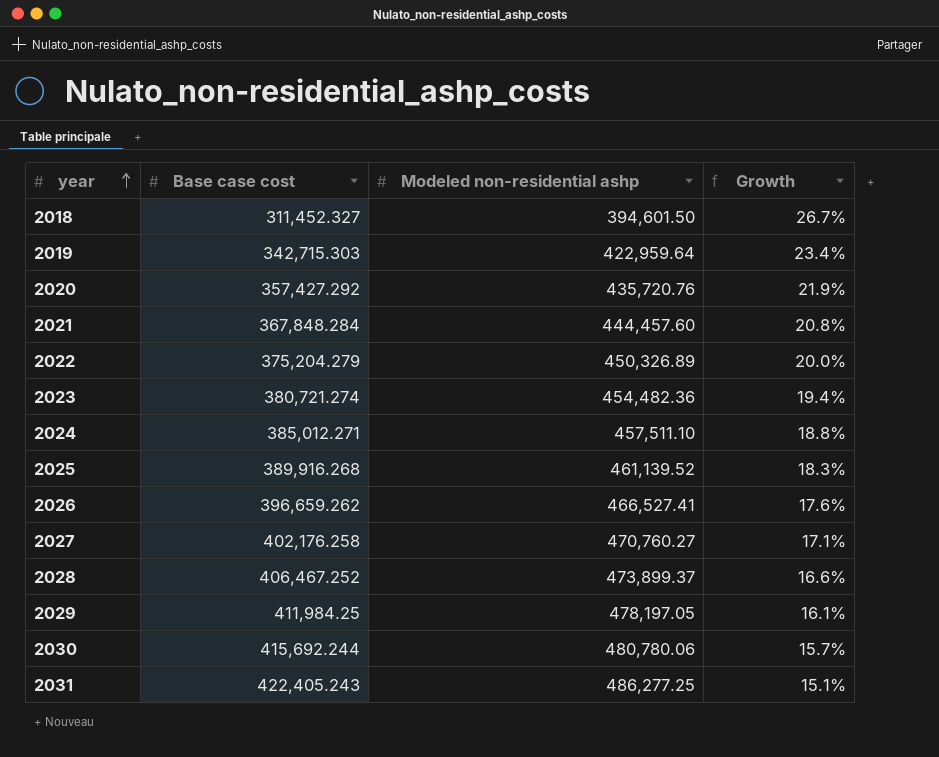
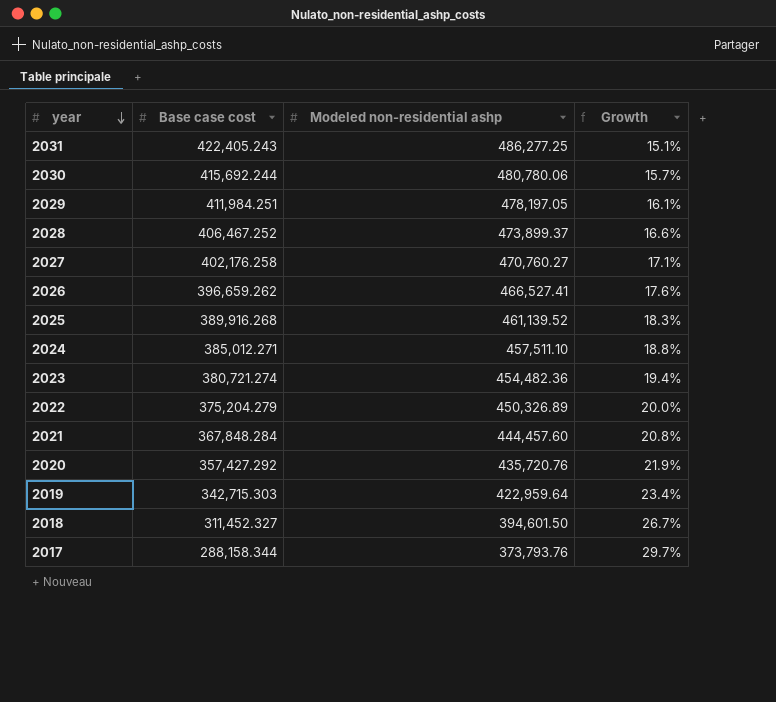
row order: year ascending -> year descending
2029 | Base case cost: 411,984.25 -> 411,984.251
row 2017: none -> 288,158.344 | 373,793.76 | 29.7%

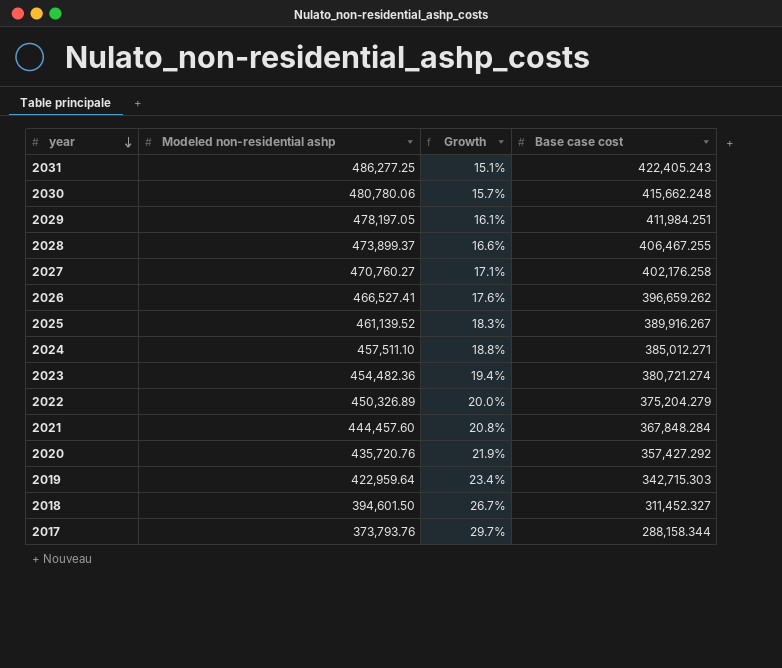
column Base case cost | position: 2 -> 4
2030 | Base case cost: 415,692.244 -> 415,662.248
2028 | Base case cost: 406,467.252 -> 406,467.255
2025 | Base case cost: 389,916.268 -> 389,916.267

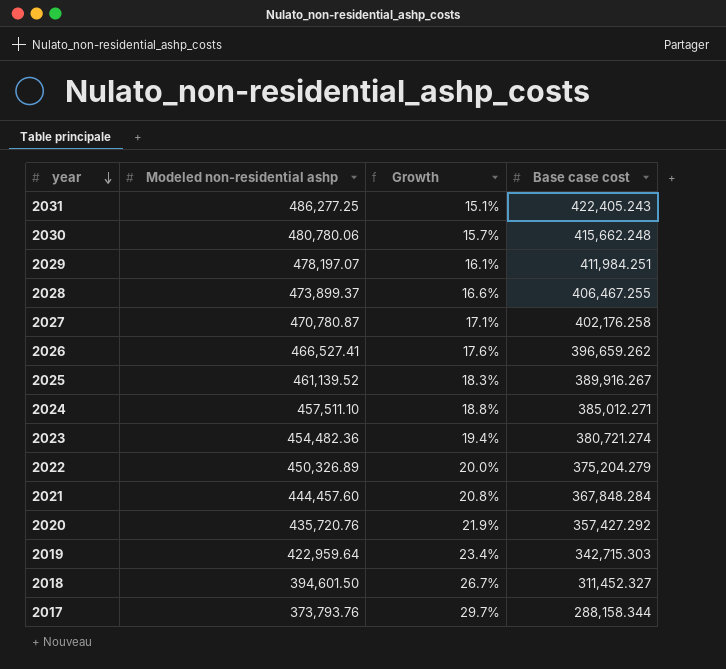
2029 | Modeled non-residential ashp: 478,197.05 -> 478,197.07
2027 | Modeled non-residential ashp: 470,760.27 -> 470,780.87

